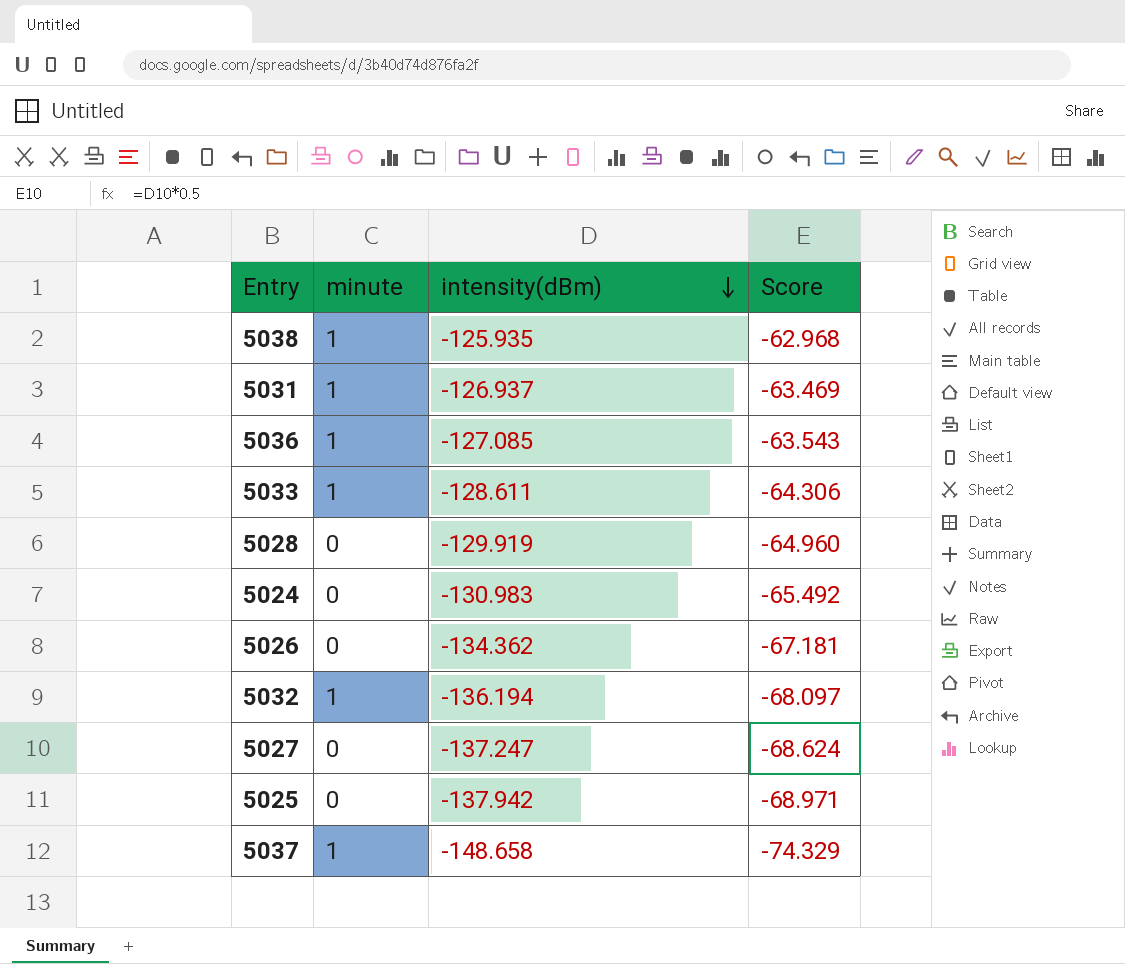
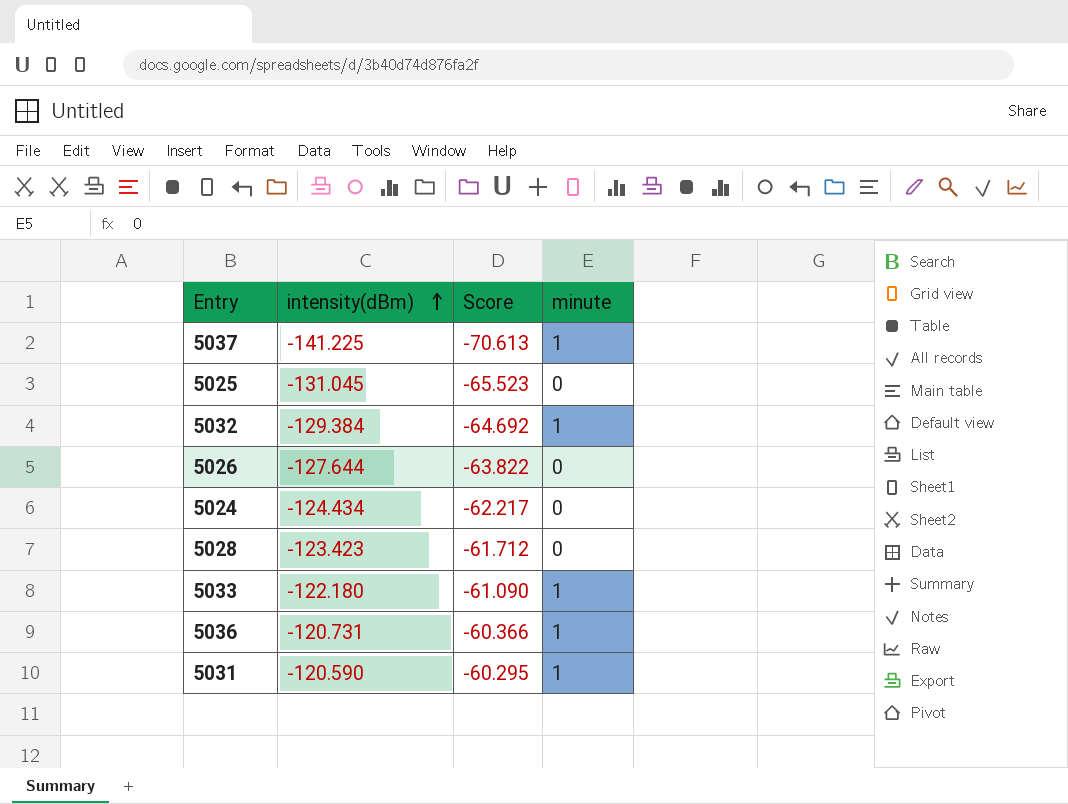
row order: intensity(dBm) descending -> intensity(dBm) ascending
column minute | position: 2 -> 4
row 5038: 1 | -125.935 | -62.968 -> none
row 5027: 0 | -137.247 | -68.624 -> none
5037 | intensity(dBm): -148.658 -> -141.225
5037 | Score: -74.329 -> -70.613
5025 | intensity(dBm): -137.942 -> -131.045
5025 | Score: -68.971 -> -65.523
5032 | intensity(dBm): -136.194 -> -129.384
5032 | Score: -68.097 -> -64.692
5026 | intensity(dBm): -134.362 -> -127.644
5026 | Score: -67.181 -> -63.822
5024 | intensity(dBm): -130.983 -> -124.434
5024 | Score: -65.492 -> -62.217
5028 | intensity(dBm): -129.919 -> -123.423
5028 | Score: -64.960 -> -61.712
5033 | intensity(dBm): -128.611 -> -122.180
5033 | Score: -64.306 -> -61.090
5036 | intensity(dBm): -127.085 -> -120.731
5036 | Score: -63.543 -> -60.366
5031 | intensity(dBm): -126.937 -> -120.590
5031 | Score: -63.469 -> -60.295

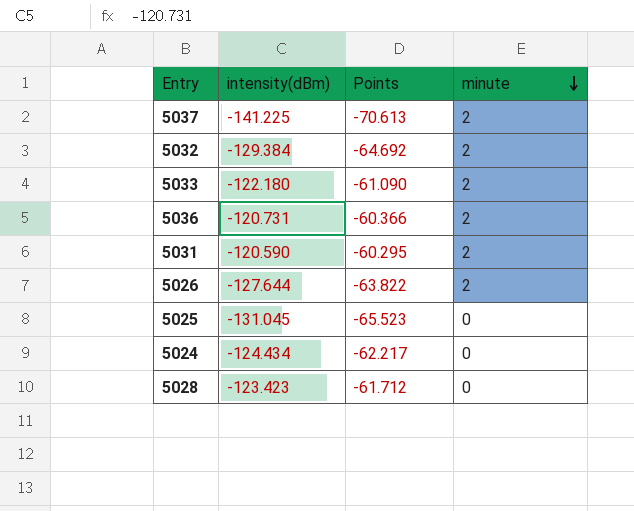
row order: intensity(dBm) ascending -> minute descending
column name: Score -> Points
5037 | minute: 1 -> 2
5032 | minute: 1 -> 2
5033 | minute: 1 -> 2
5036 | minute: 1 -> 2
5031 | minute: 1 -> 2
5026 | minute: 0 -> 2

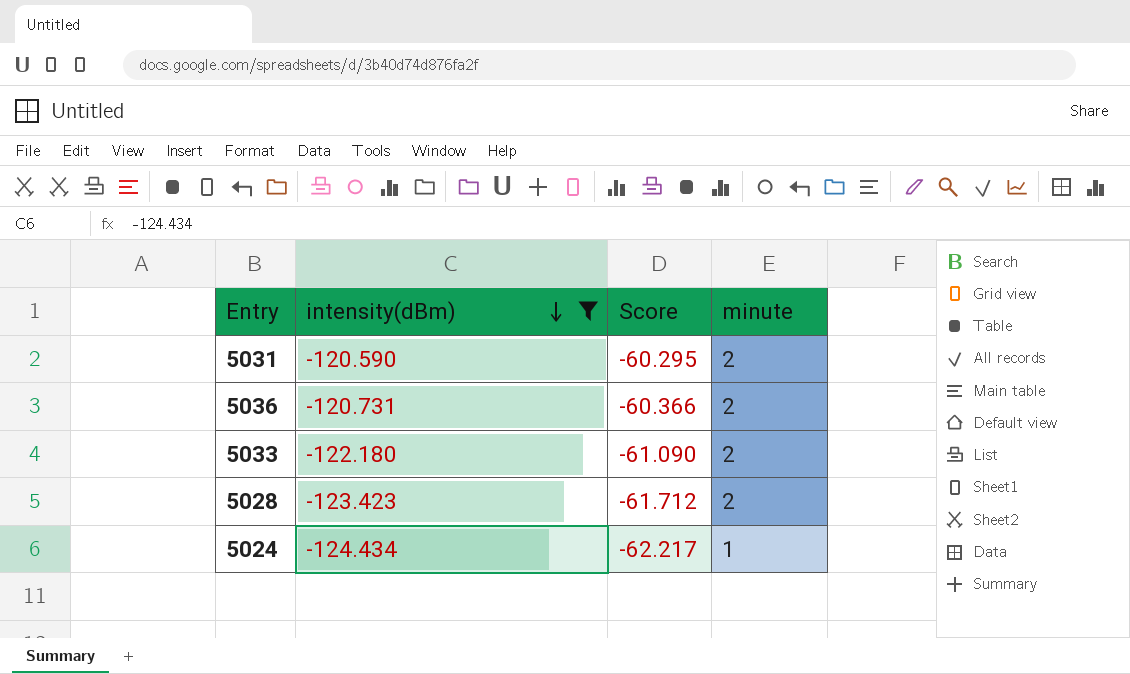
filter: none -> intensity(dBm) >= -124.434
row order: minute descending -> intensity(dBm) descending
column name: Points -> Score
5028 | minute: 0 -> 2
5024 | minute: 0 -> 1

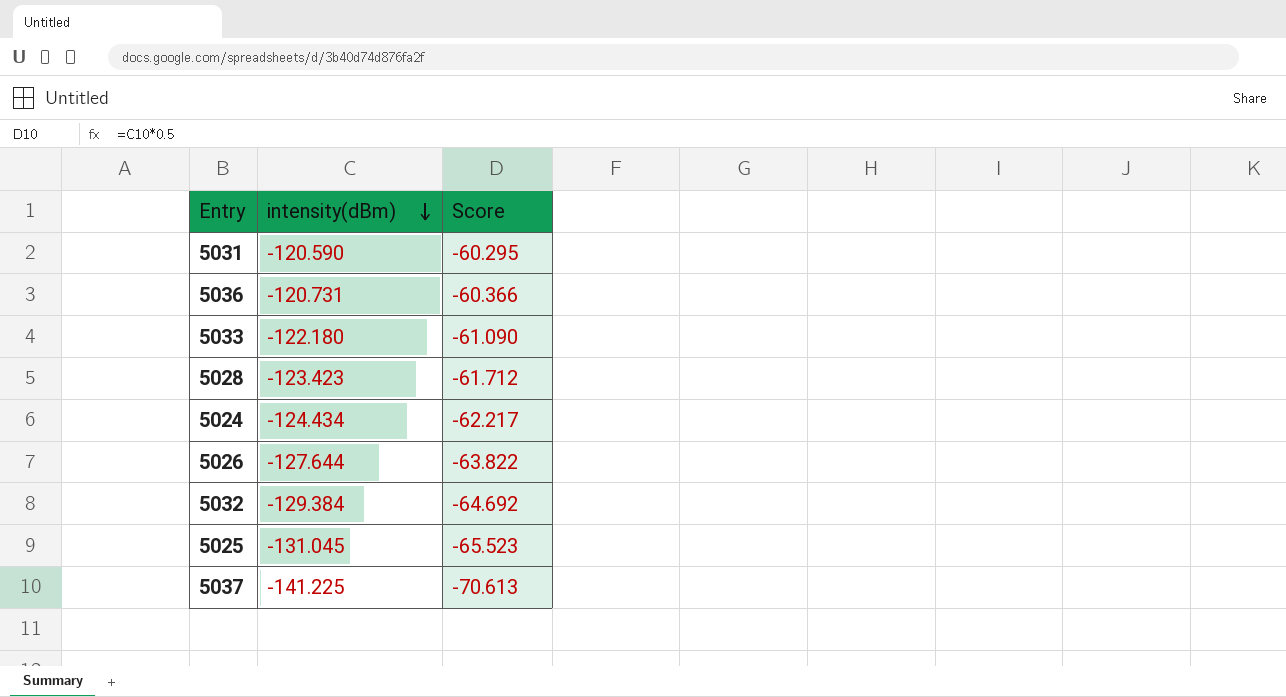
filter: intensity(dBm) >= -124.434 -> none
column minute | position: 4 -> none

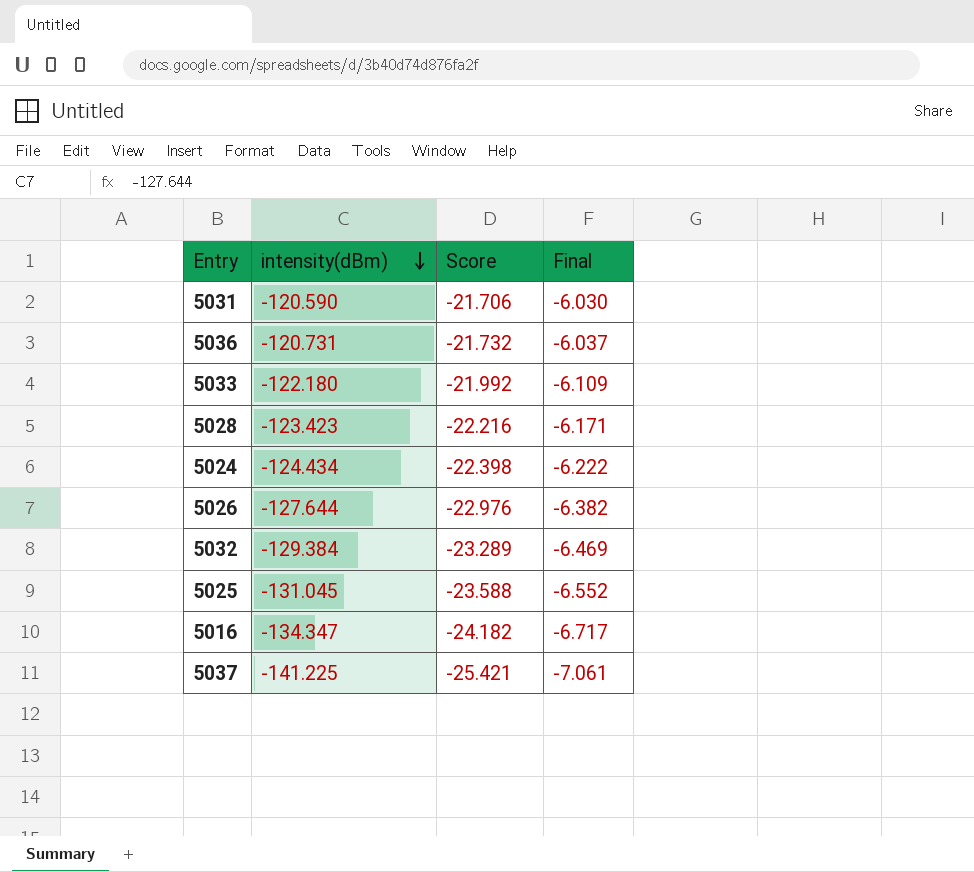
column Score | formula: [intensity(dBm)] * 0.5 -> [intensity(dBm)] * 0.18
column Final | formula: none -> [intensity(dBm)] * 0.05
row 5016: none -> -134.347 | -24.182 | -6.717

